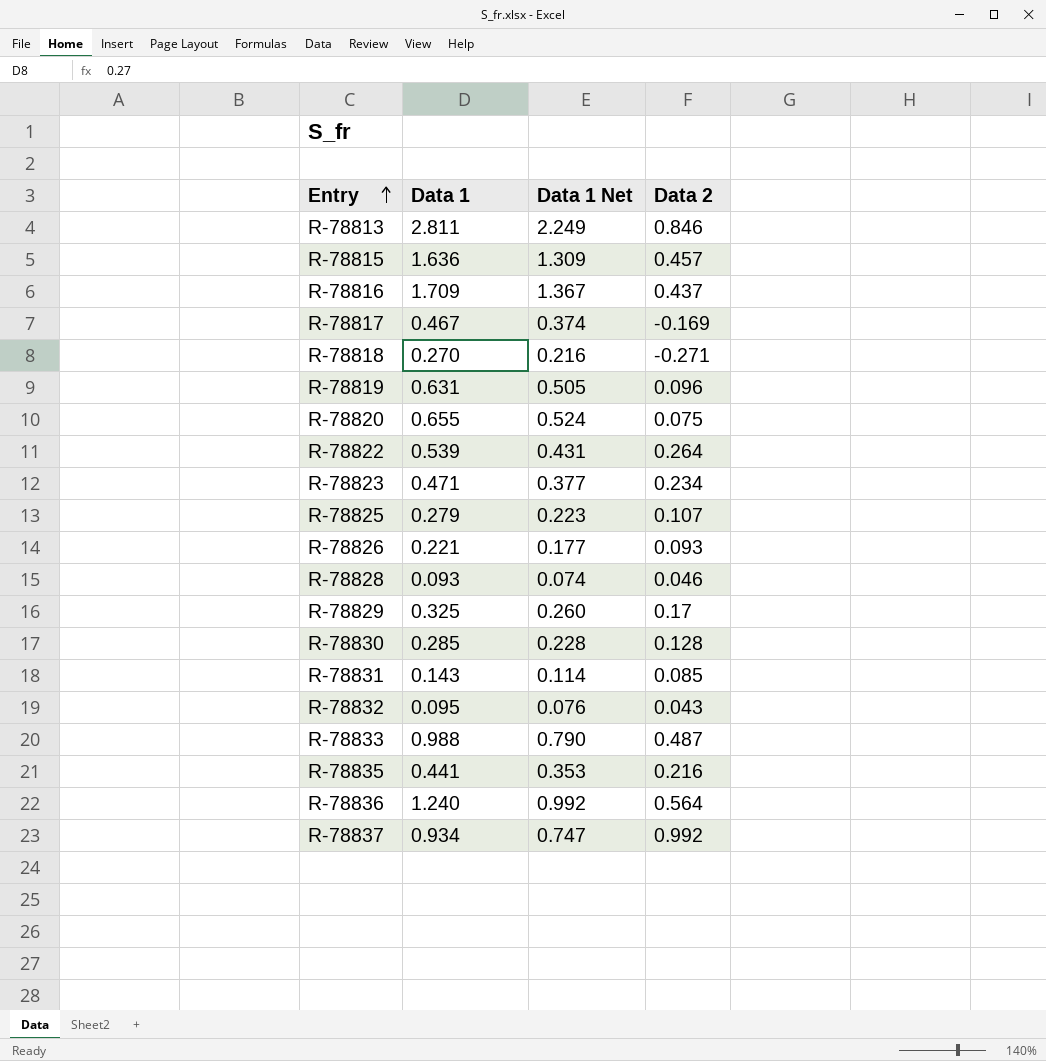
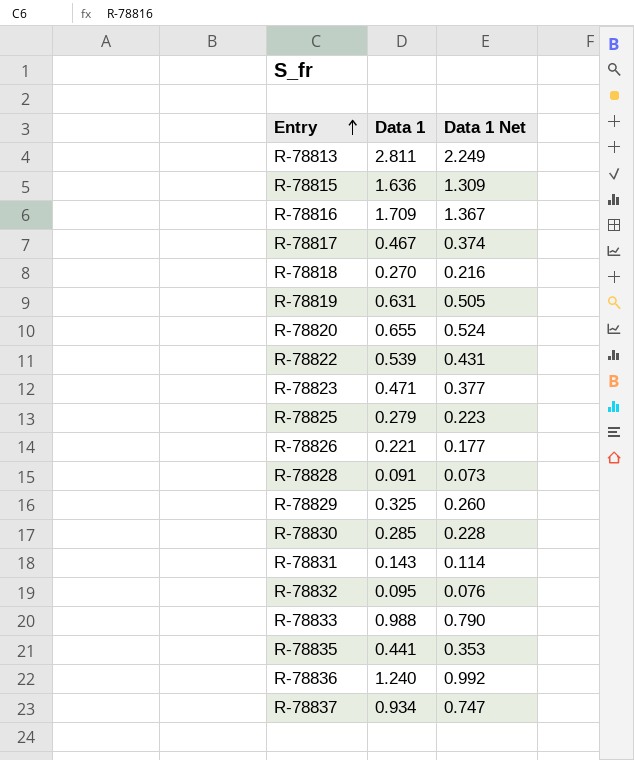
column Data 2 | position: 4 -> none
R-78828 | Data 1: 0.093 -> 0.091
R-78828 | Data 1 Net: 0.074 -> 0.073

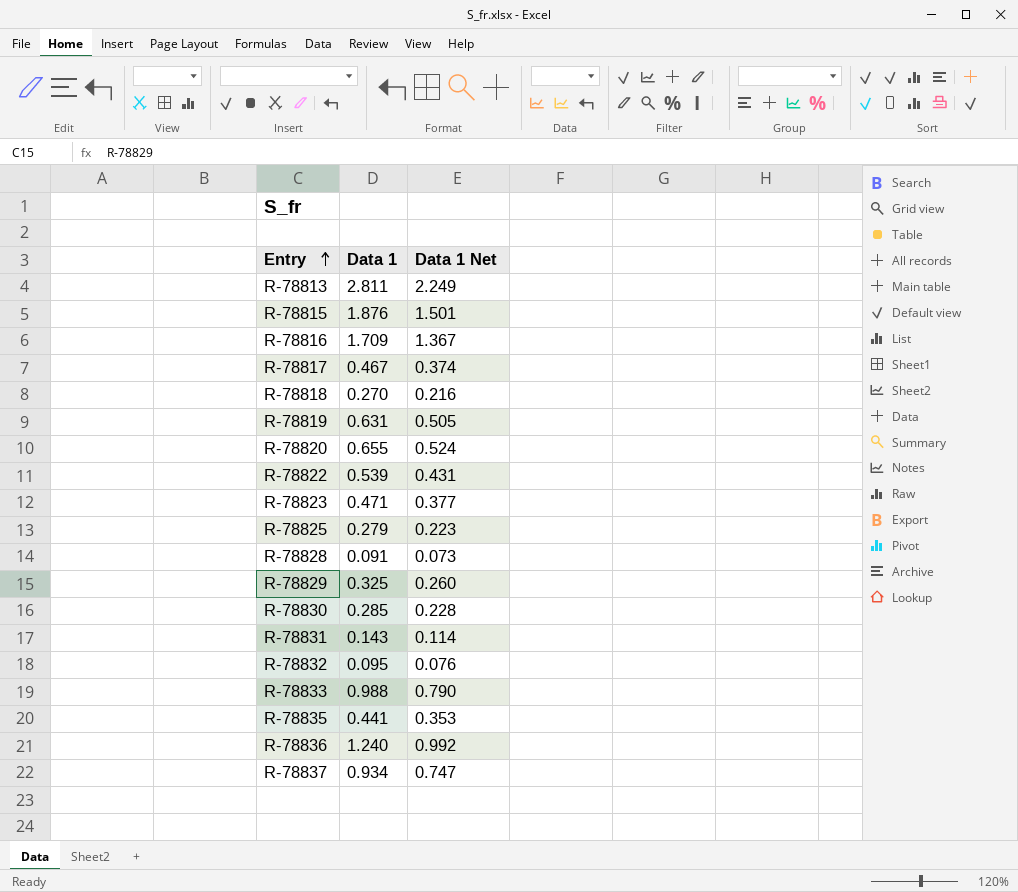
row R-78826: 0.221 | 0.177 -> none
R-78815 | Data 1: 1.636 -> 1.876
R-78815 | Data 1 Net: 1.309 -> 1.501

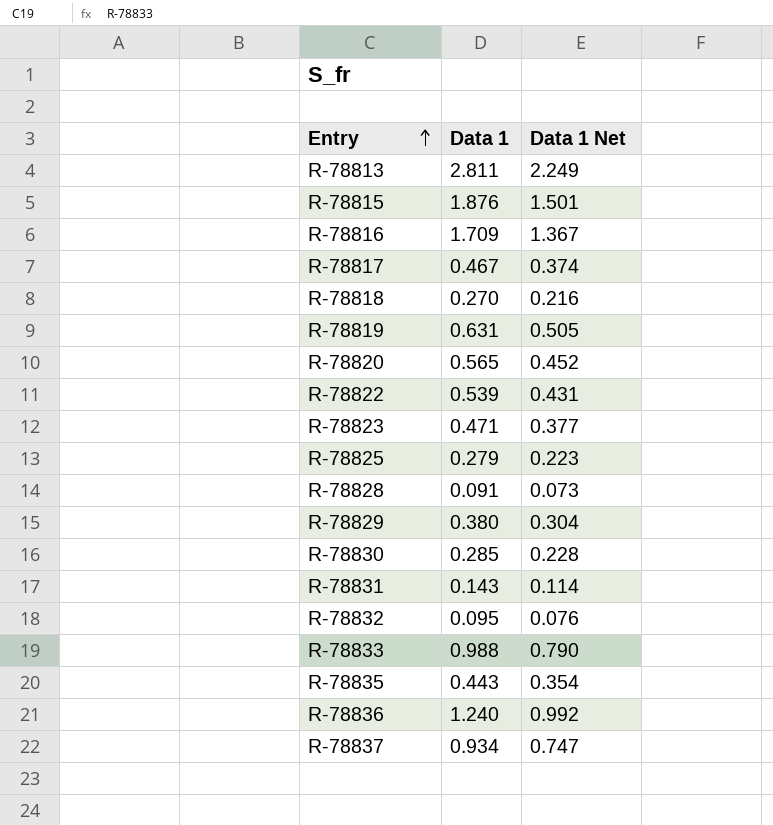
R-78820 | Data 1: 0.655 -> 0.565
R-78820 | Data 1 Net: 0.524 -> 0.452
R-78829 | Data 1: 0.325 -> 0.380
R-78829 | Data 1 Net: 0.260 -> 0.304
R-78835 | Data 1: 0.441 -> 0.443
R-78835 | Data 1 Net: 0.353 -> 0.354

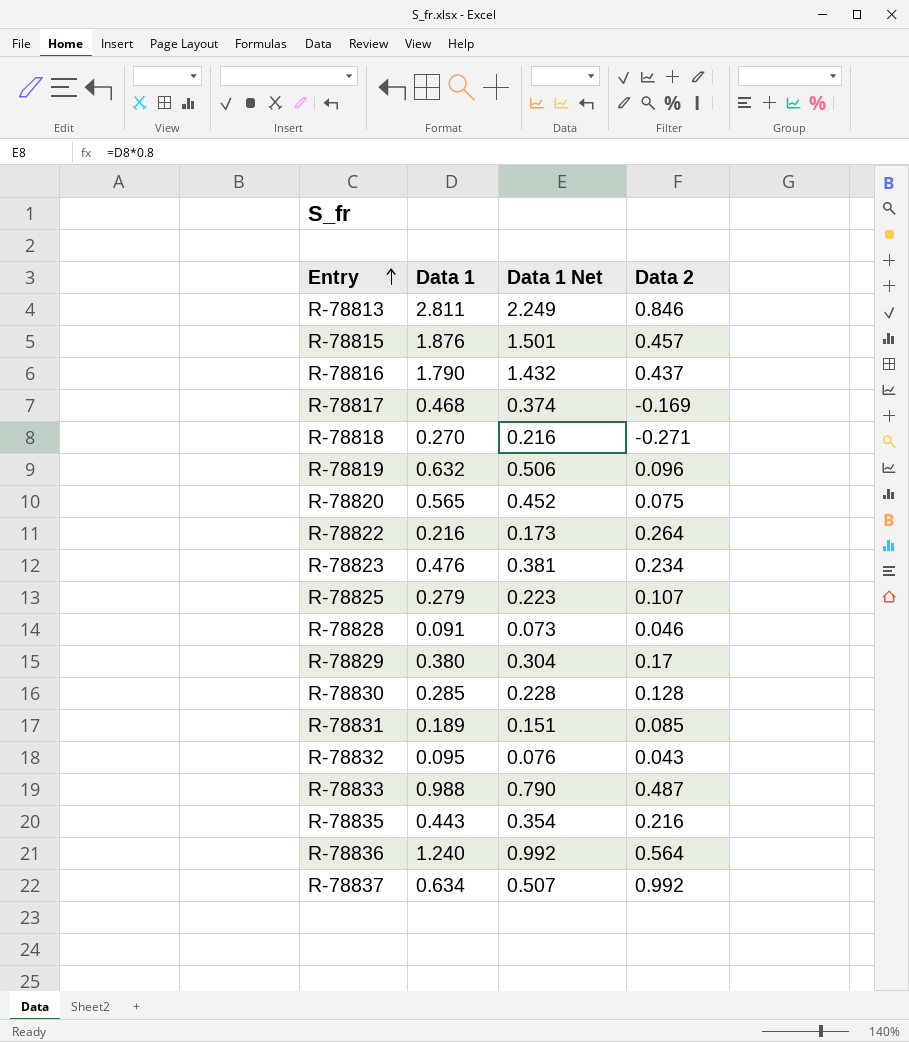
column Data 2 | position: none -> 4
R-78816 | Data 1: 1.709 -> 1.790
R-78816 | Data 1 Net: 1.367 -> 1.432
R-78817 | Data 1: 0.467 -> 0.468
R-78819 | Data 1: 0.631 -> 0.632
R-78819 | Data 1 Net: 0.505 -> 0.506
R-78822 | Data 1: 0.539 -> 0.216
R-78822 | Data 1 Net: 0.431 -> 0.173
R-78823 | Data 1: 0.471 -> 0.476
R-78823 | Data 1 Net: 0.377 -> 0.381
R-78831 | Data 1: 0.143 -> 0.189
R-78831 | Data 1 Net: 0.114 -> 0.151
R-78837 | Data 1: 0.934 -> 0.634
R-78837 | Data 1 Net: 0.747 -> 0.507

